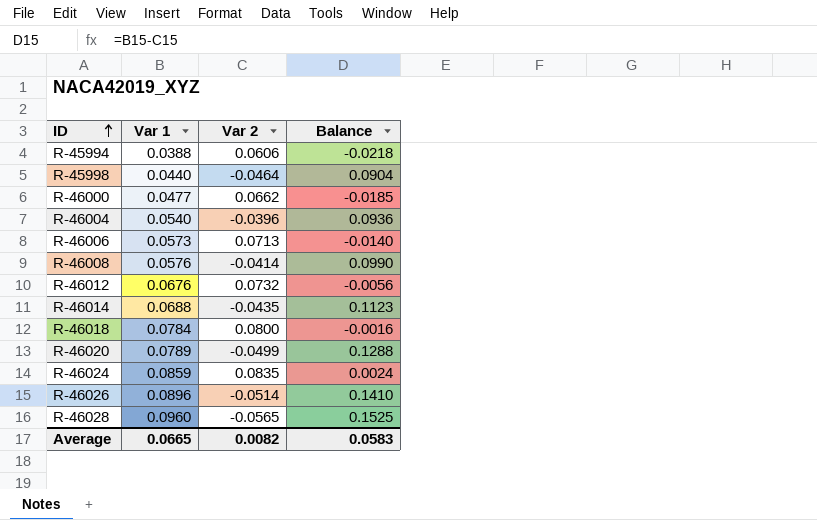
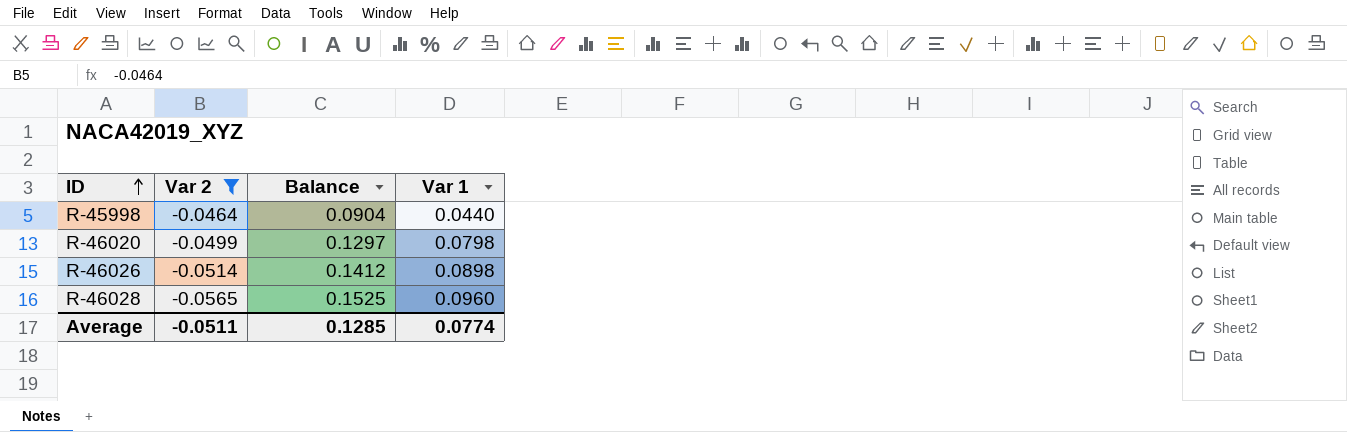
filter: none -> Var 2 <= -0.0464
column Var 1 | position: 2 -> 4
R-46020 | Balance: 0.1288 -> 0.1297
R-46020 | Var 1: 0.0789 -> 0.0798
R-46026 | Balance: 0.1410 -> 0.1412
R-46026 | Var 1: 0.0896 -> 0.0898
Average | Var 2: 0.0082 -> -0.0511
Average | Balance: 0.0583 -> 0.1285
Average | Var 1: 0.0665 -> 0.0774

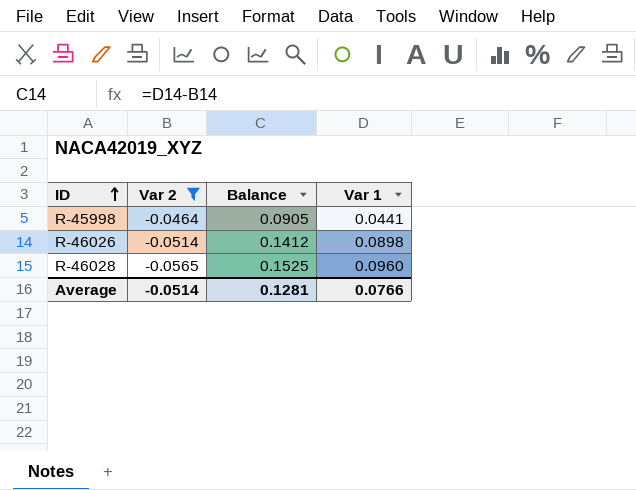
row R-46020: -0.0499 | 0.1297 | 0.0798 -> none
R-45998 | Balance: 0.0904 -> 0.0905
R-45998 | Var 1: 0.0440 -> 0.0441
Average | Var 2: -0.0511 -> -0.0514
Average | Balance: 0.1285 -> 0.1281
Average | Var 1: 0.0774 -> 0.0766

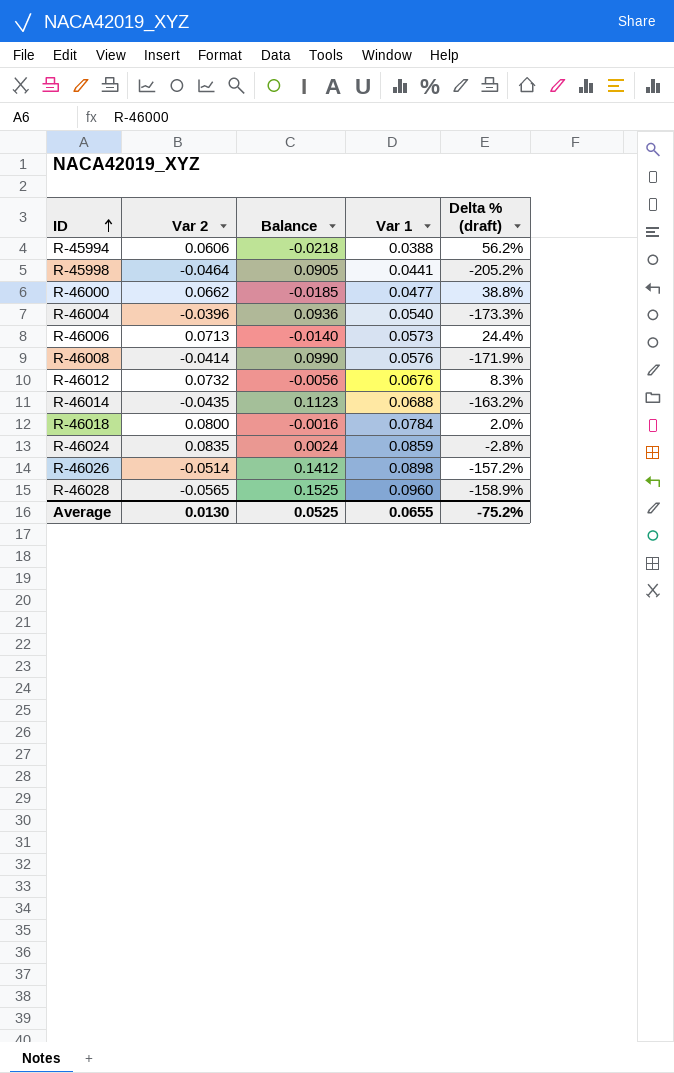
filter: Var 2 <= -0.0464 -> none
column Delta % (draft) | formula: none -> ([Var 2] - [Var 1]) / [Var 1]
Average | Var 2: -0.0514 -> 0.0130
Average | Balance: 0.1281 -> 0.0525
Average | Var 1: 0.0766 -> 0.0655

